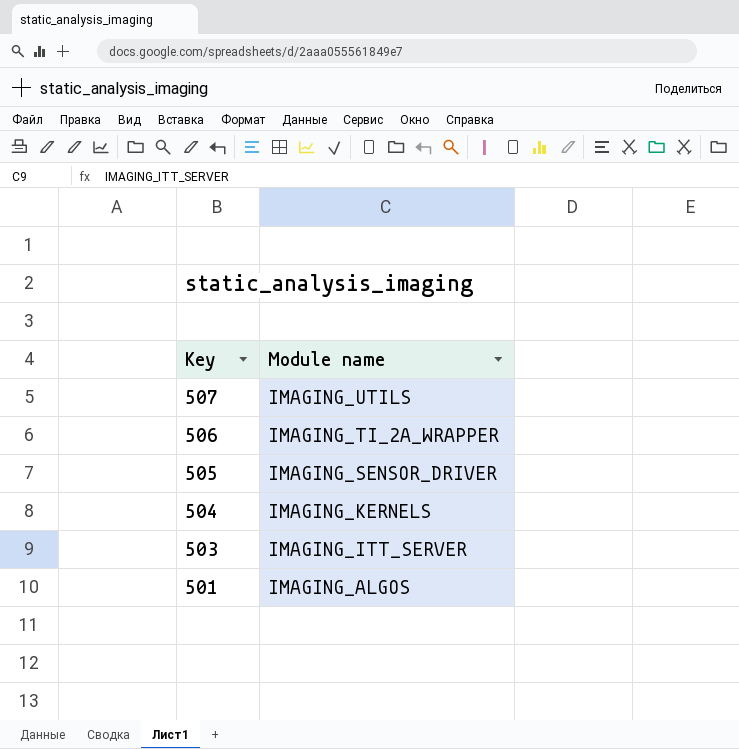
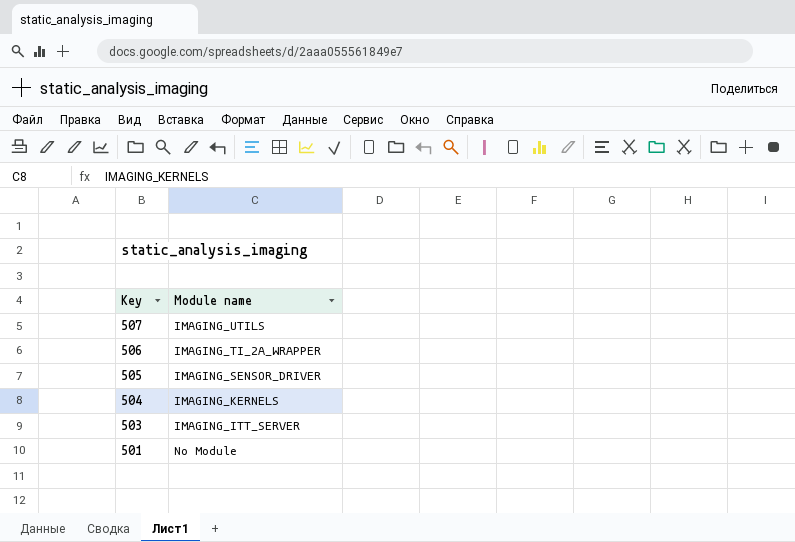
501 | Module name: IMAGING_ALGOS -> No Module

